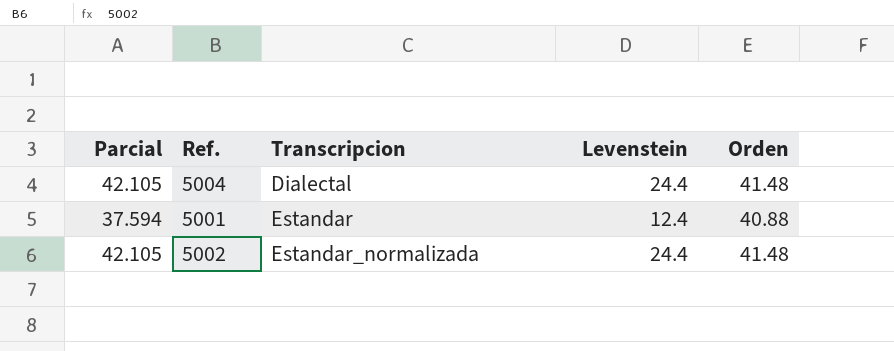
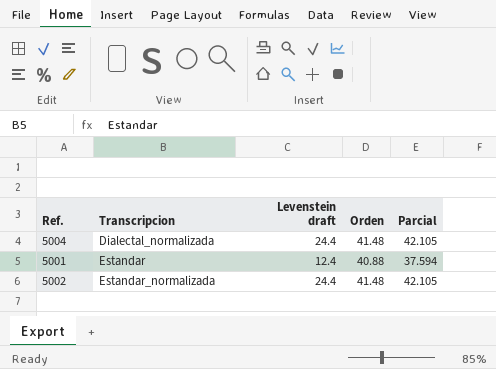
column name: Levenstein -> Levenstein draft
column Parcial | position: 1 -> 5
5004 | Transcripcion: Dialectal -> Dialectal_normalizada

